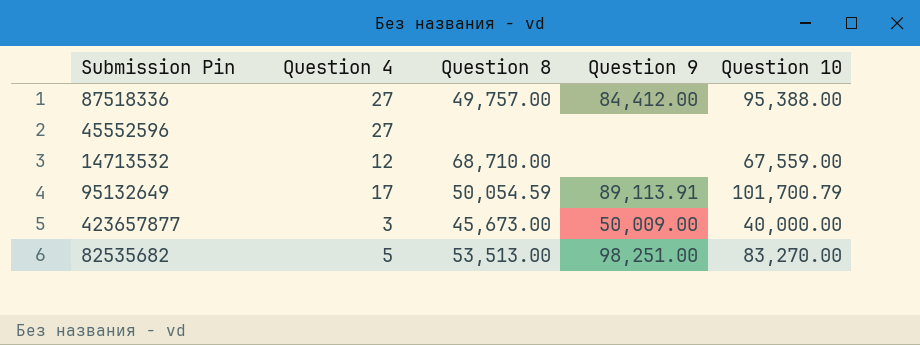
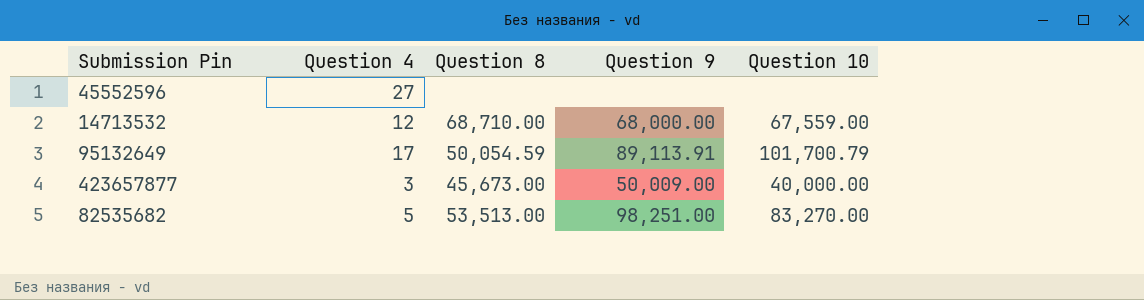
row 87518336: 27 | 49,757.00 | 84,412.00 | 95,388.00 -> none
14713532 | Question 9: none -> 68,000.00

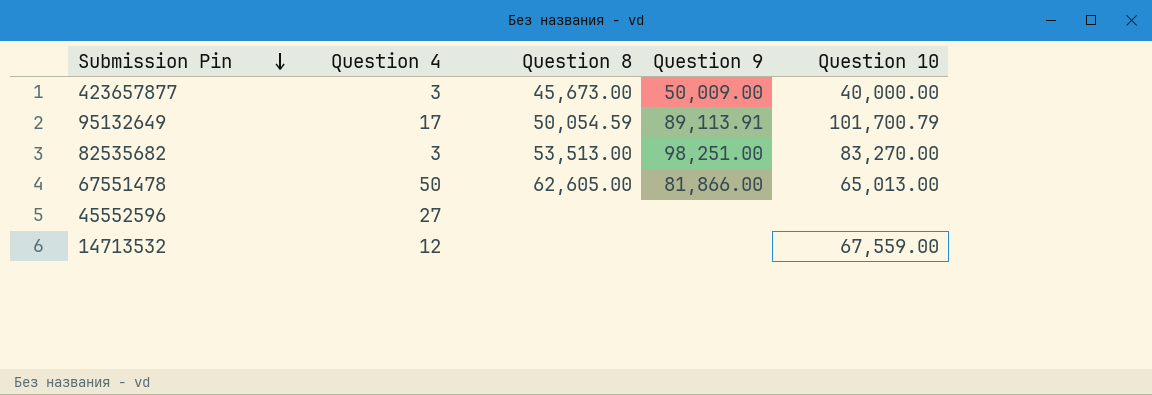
row order: none -> Submission Pin descending
82535682 | Question 4: 5 -> 3
row 67551478: none -> 50 | 62,605.00 | 81,866.00 | 65,013.00
14713532 | Question 8: 68,710.00 -> none
14713532 | Question 9: 68,000.00 -> none

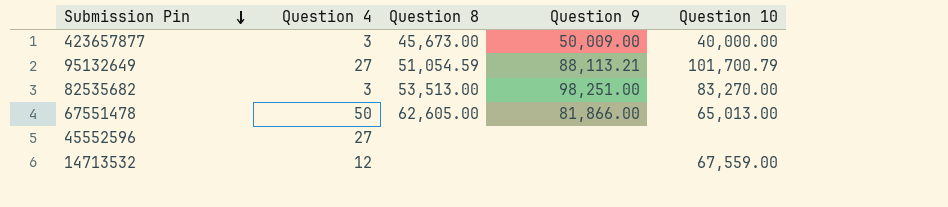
95132649 | Question 4: 17 -> 27
95132649 | Question 8: 50,054.59 -> 51,054.59
95132649 | Question 9: 89,113.91 -> 88,113.21

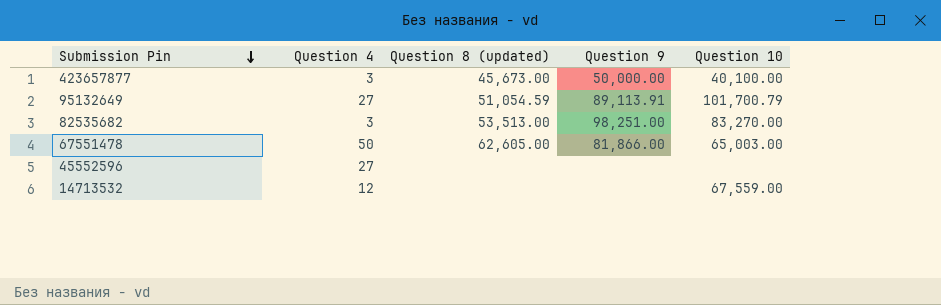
column name: Question 8 -> Question 8 (updated)
423657877 | Question 9: 50,009.00 -> 50,000.00
423657877 | Question 10: 40,000.00 -> 40,100.00
95132649 | Question 9: 88,113.21 -> 89,113.91
67551478 | Question 10: 65,013.00 -> 65,003.00

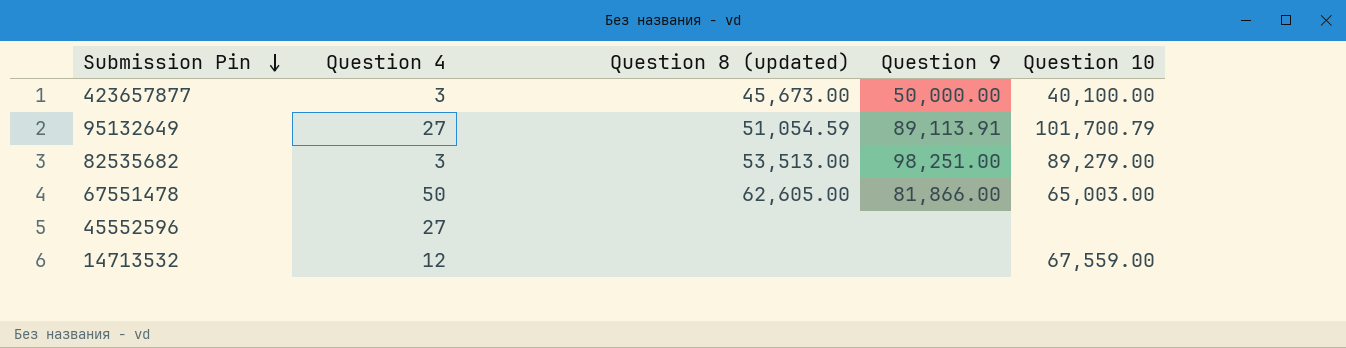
82535682 | Question 10: 83,270.00 -> 89,279.00

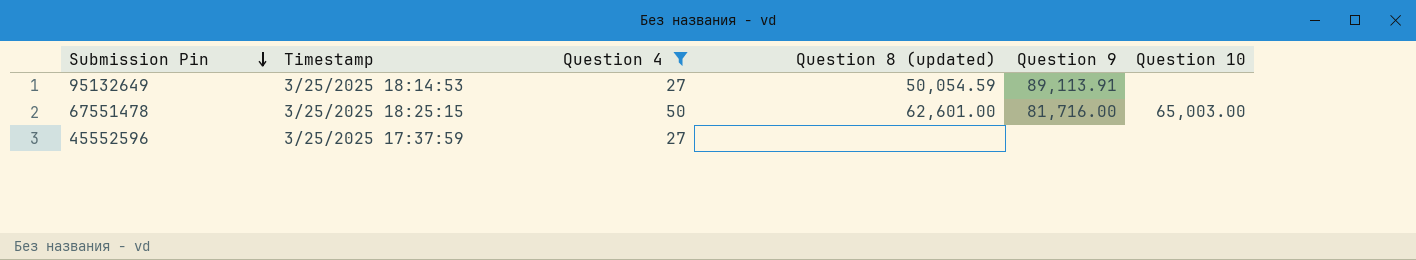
filter: none -> Question 4 >= 27
column Timestamp | position: none -> 2
95132649 | Question 8 (updated): 51,054.59 -> 50,054.59
95132649 | Question 10: 101,700.79 -> none
67551478 | Question 8 (updated): 62,605.00 -> 62,601.00
67551478 | Question 9: 81,866.00 -> 81,716.00

